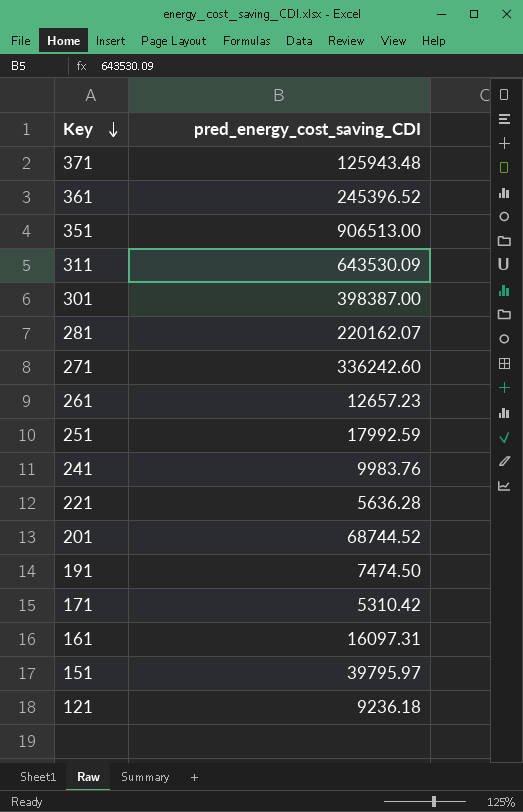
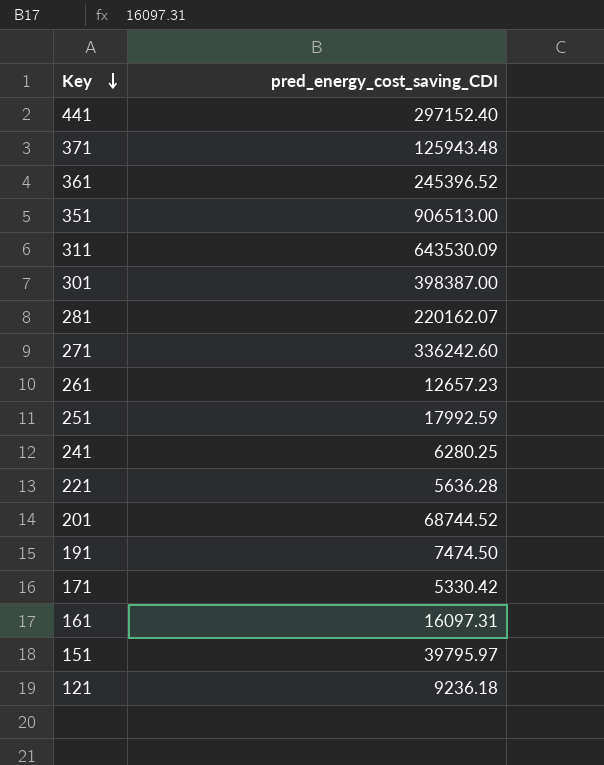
row 441: none -> 297152.40
241 | pred_energy_cost_saving_CDI: 9983.76 -> 6280.25
171 | pred_energy_cost_saving_CDI: 5310.42 -> 5330.42

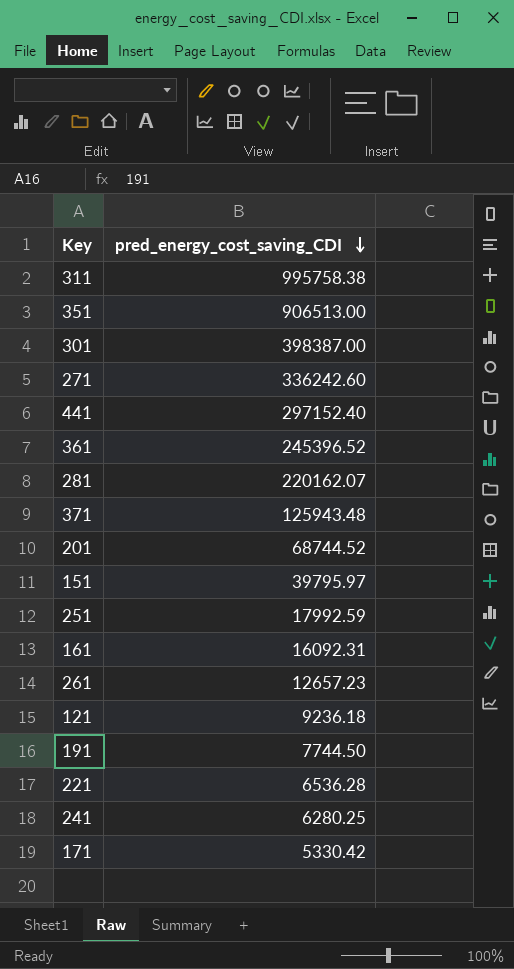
row order: Key descending -> pred_energy_cost_saving_CDI descending
311 | pred_energy_cost_saving_CDI: 643530.09 -> 995758.38
161 | pred_energy_cost_saving_CDI: 16097.31 -> 16092.31
191 | pred_energy_cost_saving_CDI: 7474.50 -> 7744.50
221 | pred_energy_cost_saving_CDI: 5636.28 -> 6536.28

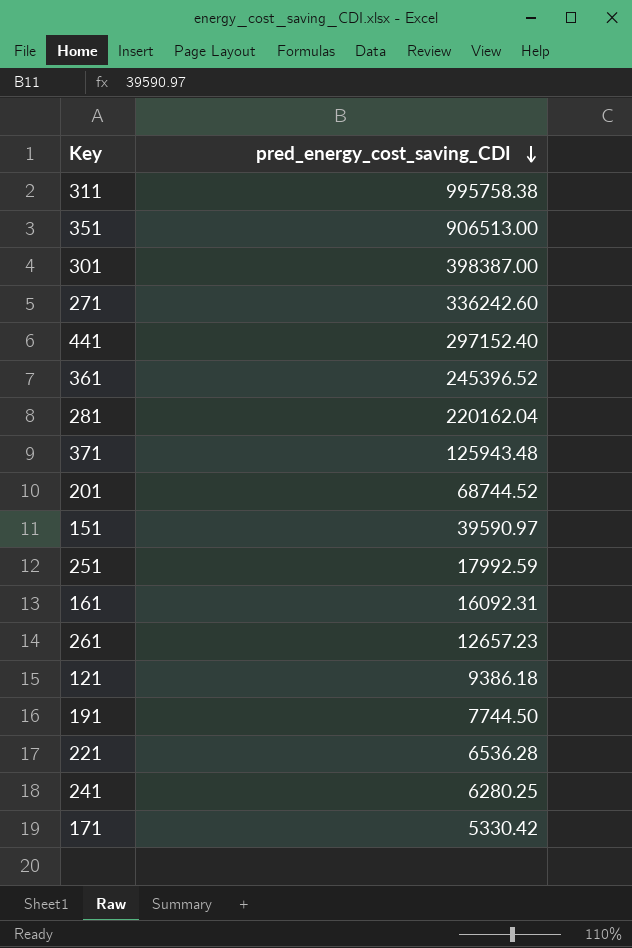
281 | pred_energy_cost_saving_CDI: 220162.07 -> 220162.04
151 | pred_energy_cost_saving_CDI: 39795.97 -> 39590.97
121 | pred_energy_cost_saving_CDI: 9236.18 -> 9386.18

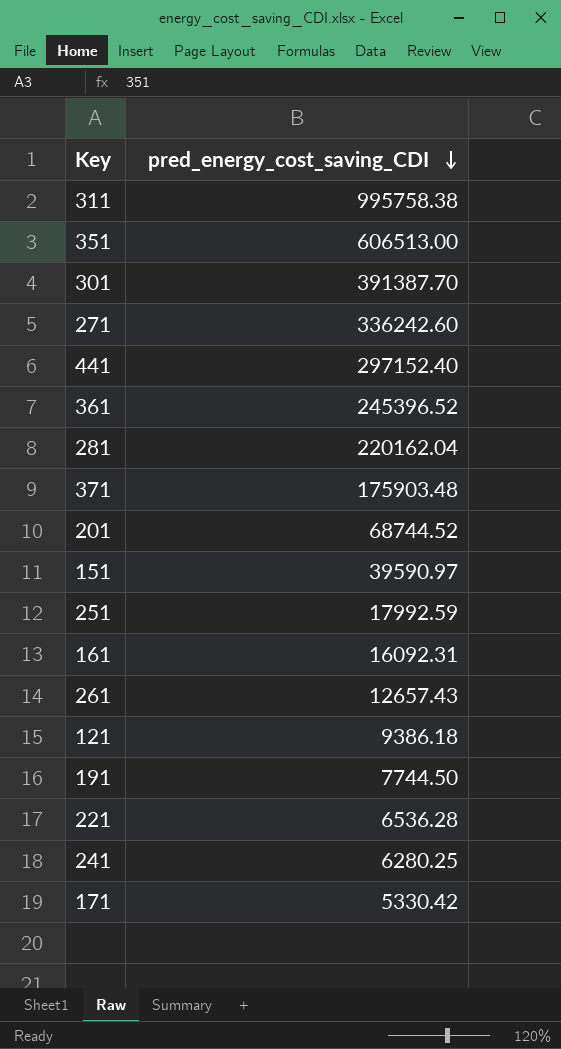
351 | pred_energy_cost_saving_CDI: 906513.00 -> 606513.00
301 | pred_energy_cost_saving_CDI: 398387.00 -> 391387.70
371 | pred_energy_cost_saving_CDI: 125943.48 -> 175903.48
261 | pred_energy_cost_saving_CDI: 12657.23 -> 12657.43

